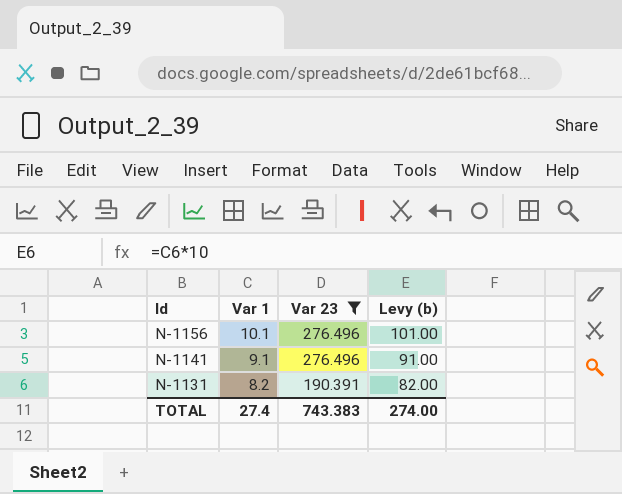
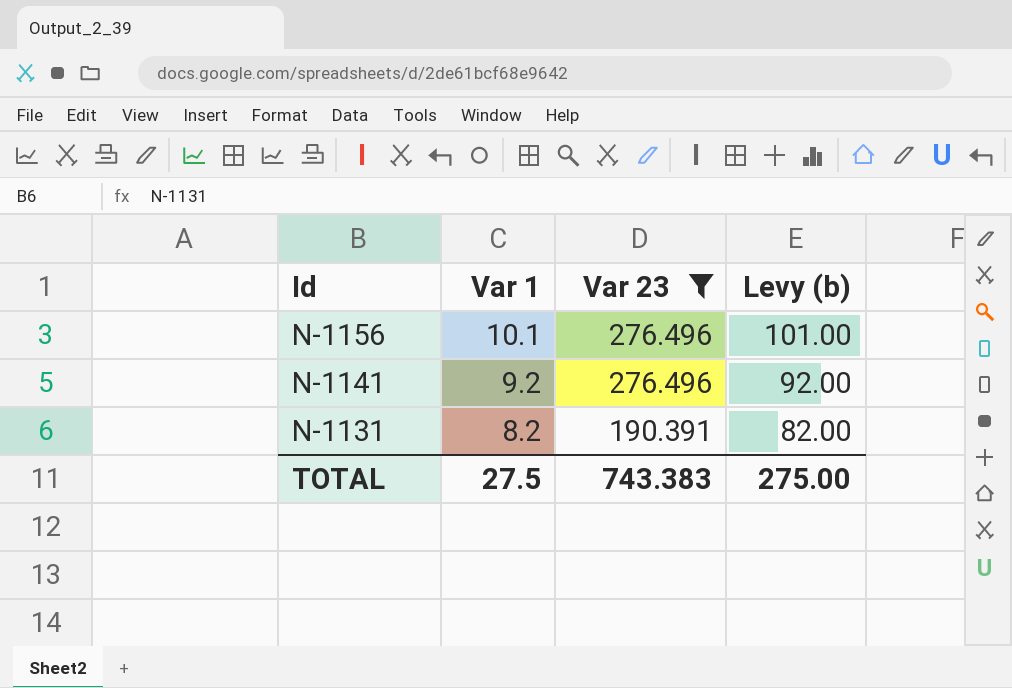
N-1141 | Var 1: 9.1 -> 9.2
N-1141 | Levy (b): 91.00 -> 92.00
TOTAL | Var 1: 27.4 -> 27.5
TOTAL | Levy (b): 274.00 -> 275.00

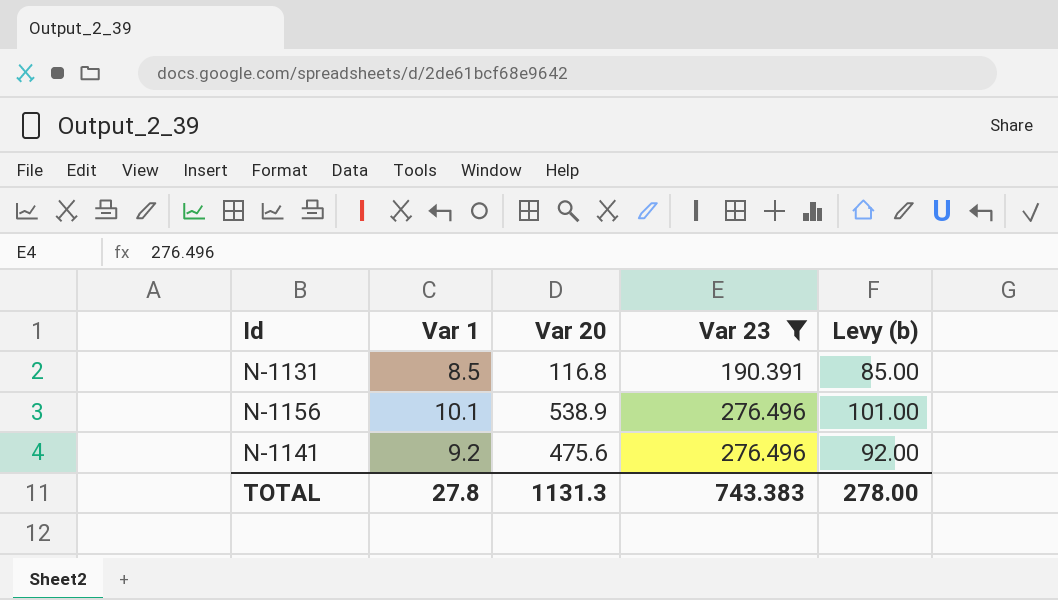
row order: Id descending -> Var 23 ascending
column Var 20 | position: none -> 3
N-1131 | Var 1: 8.2 -> 8.5
N-1131 | Levy (b): 82.00 -> 85.00
TOTAL | Var 1: 27.5 -> 27.8
TOTAL | Levy (b): 275.00 -> 278.00

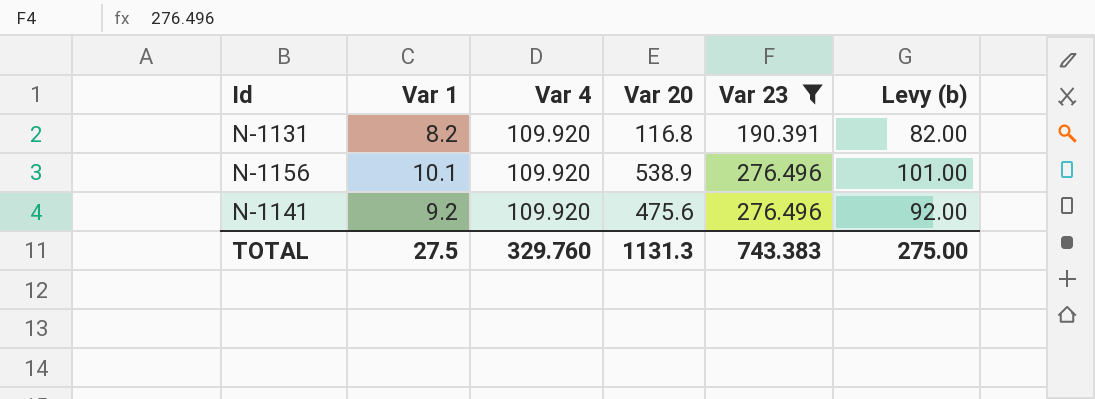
column Var 4 | position: none -> 3
N-1131 | Var 1: 8.5 -> 8.2
N-1131 | Levy (b): 85.00 -> 82.00
TOTAL | Var 1: 27.8 -> 27.5
TOTAL | Levy (b): 278.00 -> 275.00

